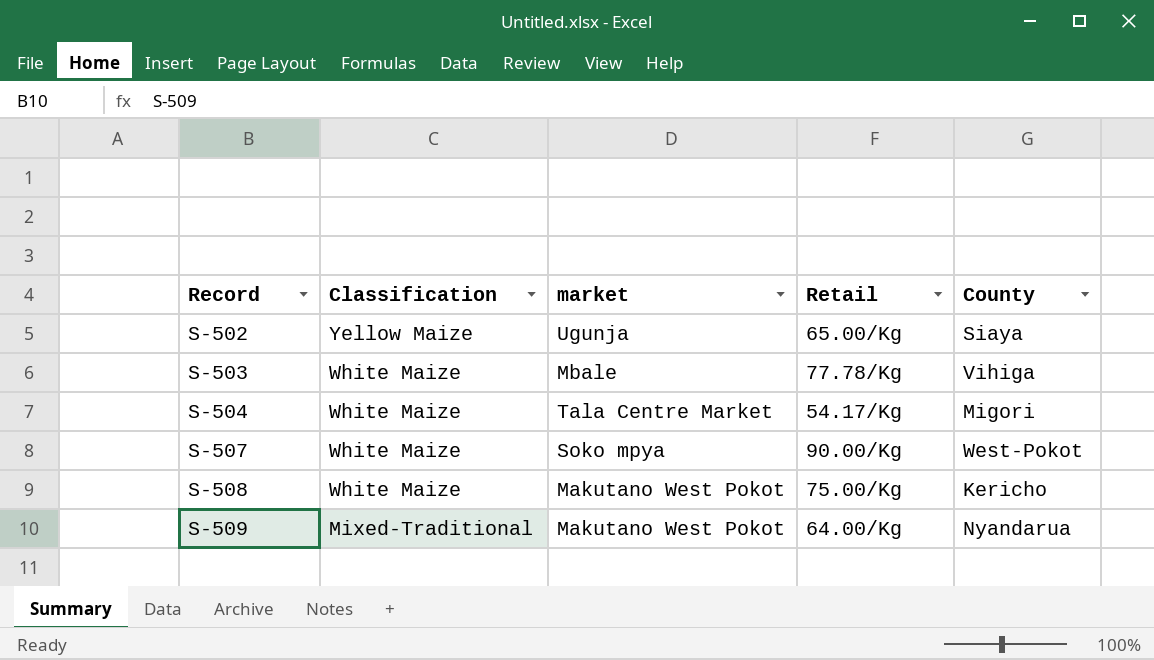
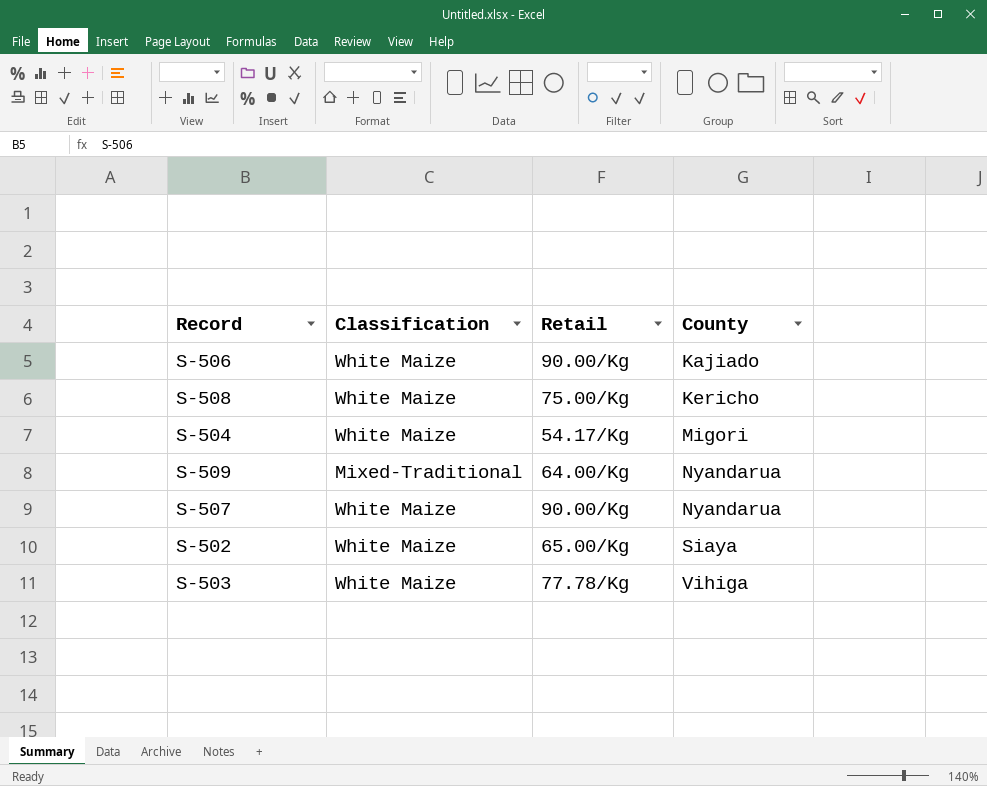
row order: Record ascending -> County ascending
column market | position: 3 -> none
row S-506: none -> White Maize | 90.00/Kg | Kajiado
S-507 | County: West-Pokot -> Nyandarua
S-502 | Classification: Yellow Maize -> White Maize

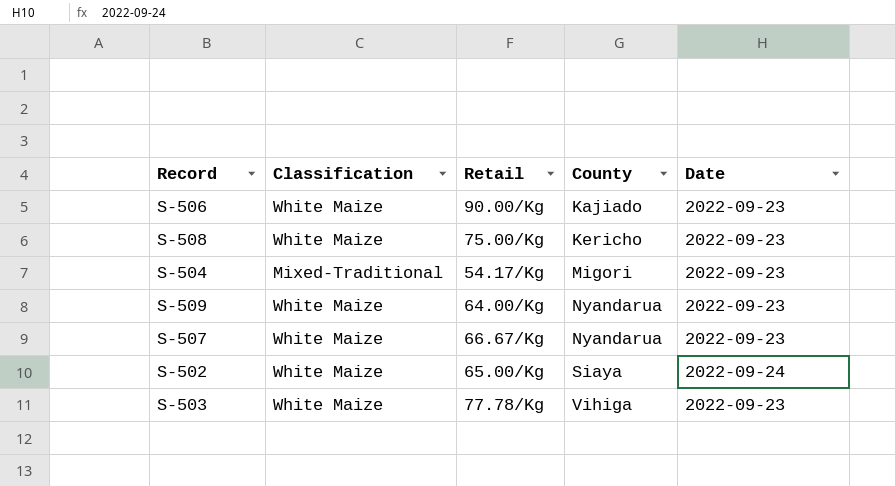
column Date | position: none -> 5
S-504 | Classification: White Maize -> Mixed-Traditional
S-509 | Classification: Mixed-Traditional -> White Maize
S-507 | Retail: 90.00/Kg -> 66.67/Kg

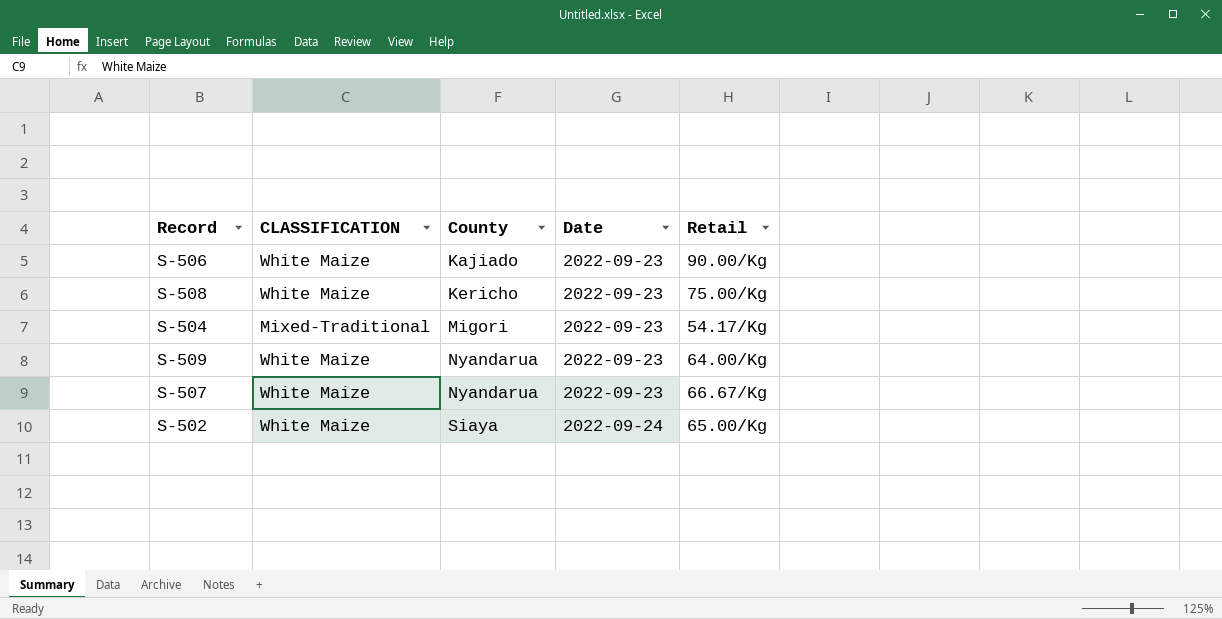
column name: Classification -> CLASSIFICATION
column Retail | position: 3 -> 5
row S-503: White Maize | 77.78/Kg | Vihiga | 2022-09-23 -> none

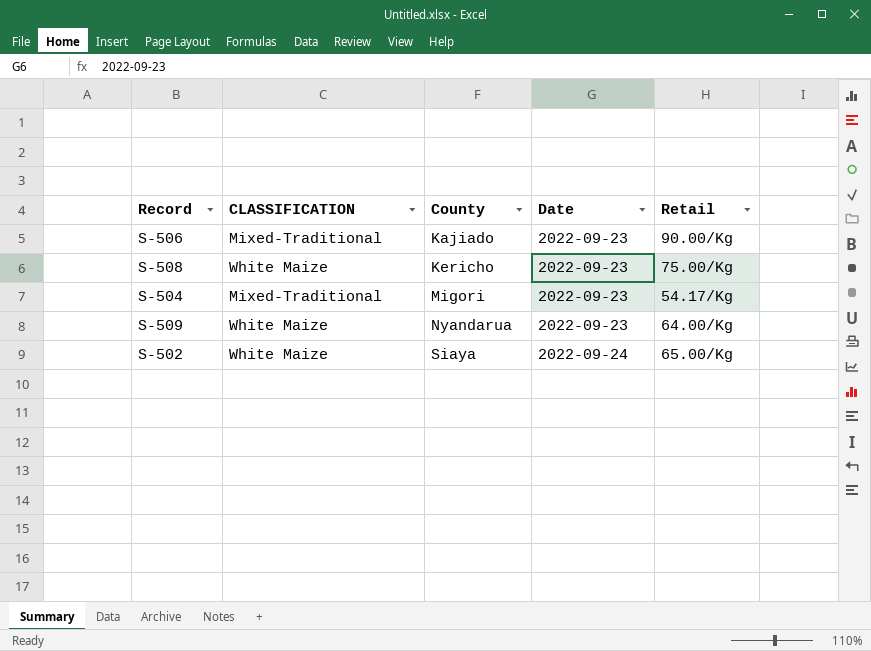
row S-507: White Maize | Nyandarua | 2022-09-23 | 66.67/Kg -> none
S-506 | CLASSIFICATION: White Maize -> Mixed-Traditional

